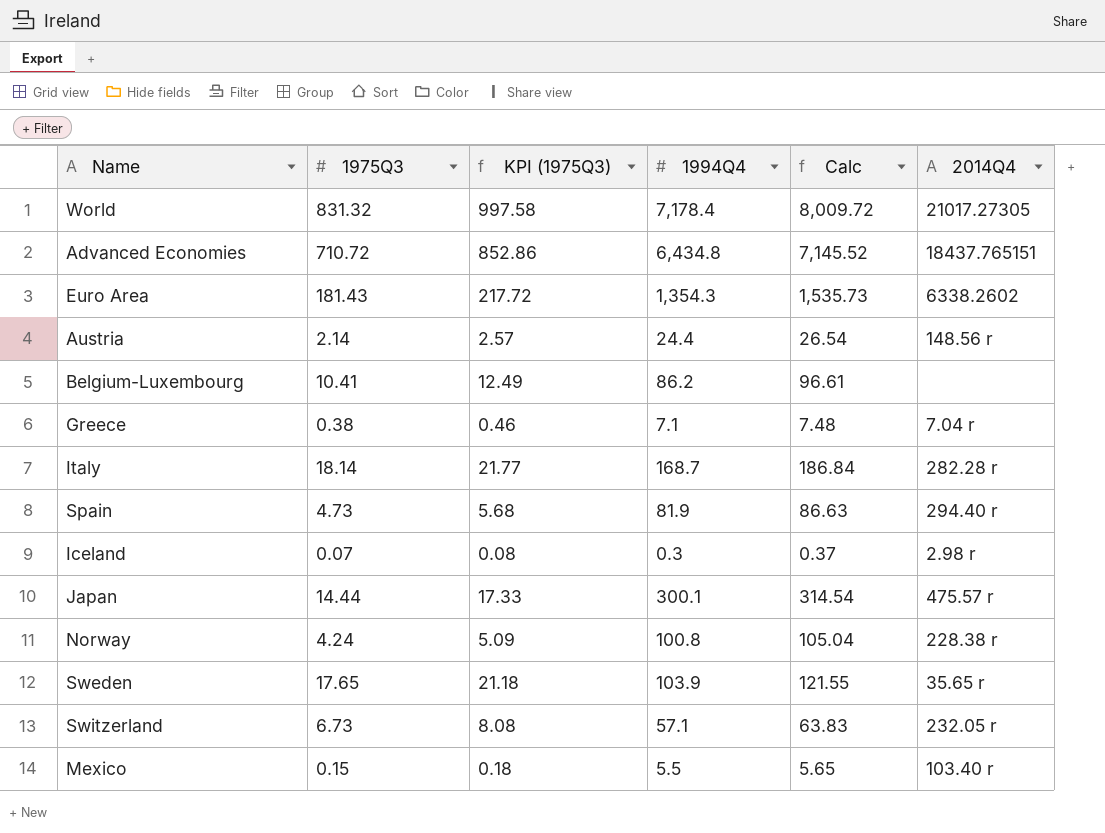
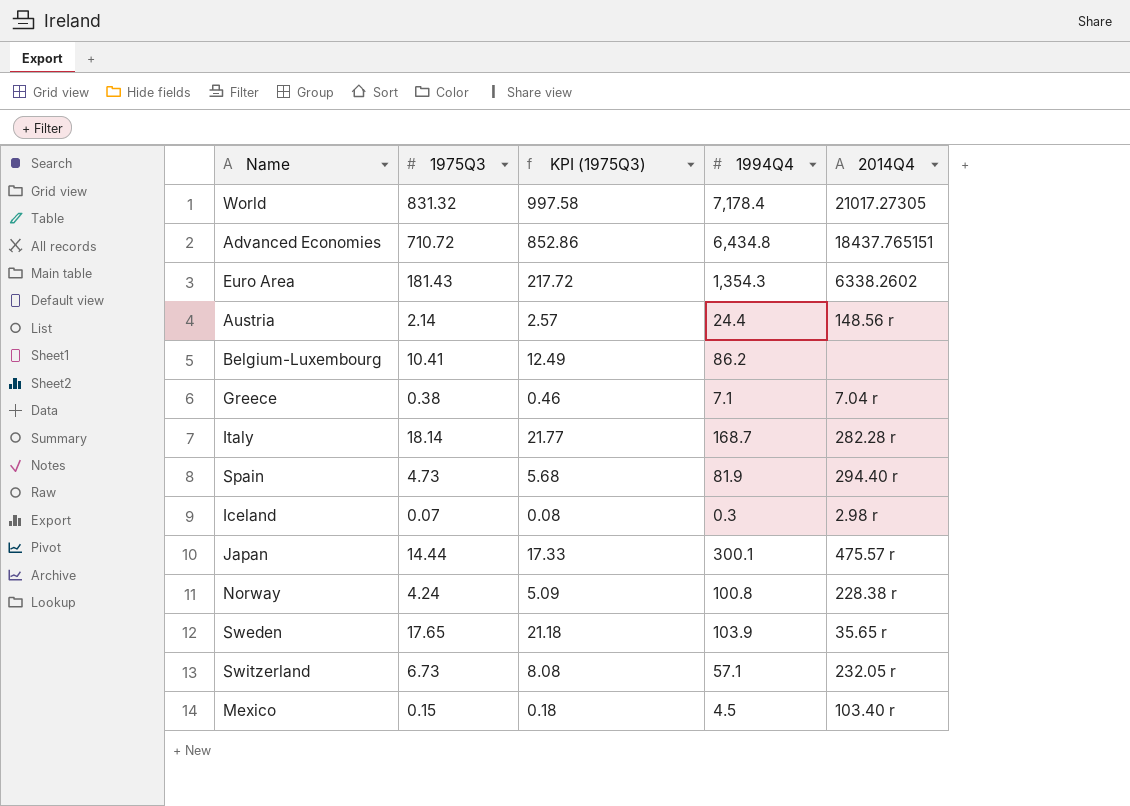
column Calc | formula: [1975Q3] + [1994Q4] -> none
Mexico | 1994Q4: 5.5 -> 4.5

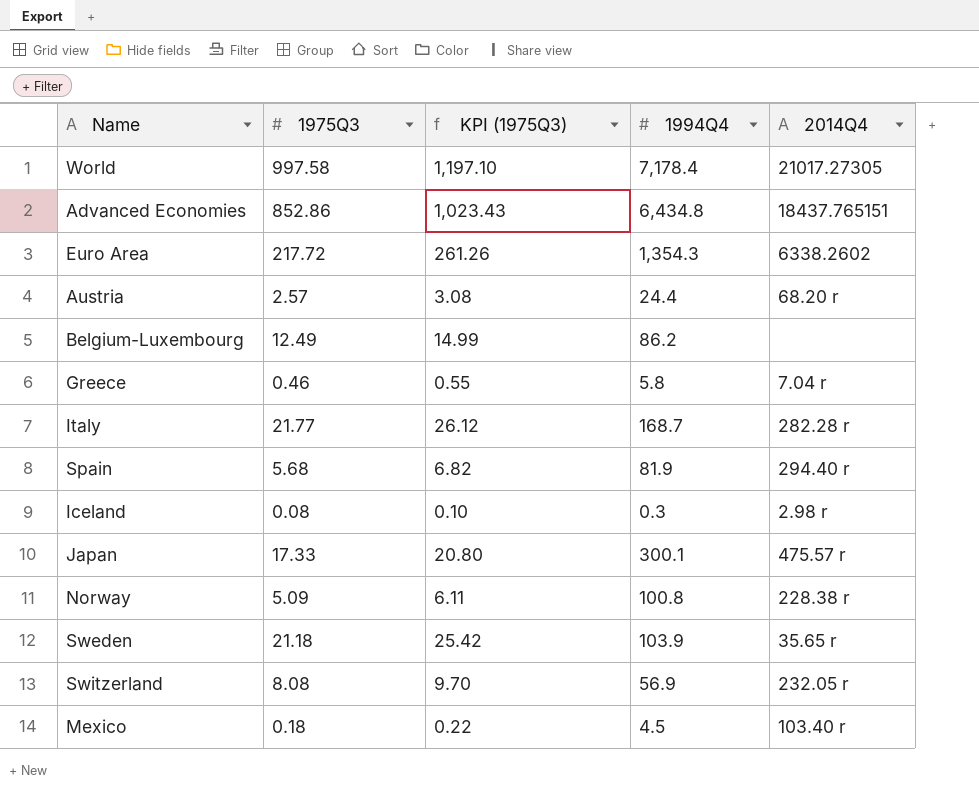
World | 1975Q3: 831.32 -> 997.58
World | KPI (1975Q3): 997.58 -> 1,197.10
Advanced Economies | 1975Q3: 710.72 -> 852.86
Advanced Economies | KPI (1975Q3): 852.86 -> 1,023.43
Euro Area | 1975Q3: 181.43 -> 217.72
Euro Area | KPI (1975Q3): 217.72 -> 261.26
Austria | 1975Q3: 2.14 -> 2.57
Austria | KPI (1975Q3): 2.57 -> 3.08
Austria | 2014Q4: 148.56 r -> 68.20 r
Belgium-Luxembourg | 1975Q3: 10.41 -> 12.49
Belgium-Luxembourg | KPI (1975Q3): 12.49 -> 14.99
Greece | 1975Q3: 0.38 -> 0.46
Greece | KPI (1975Q3): 0.46 -> 0.55
Greece | 1994Q4: 7.1 -> 5.8
Italy | 1975Q3: 18.14 -> 21.77
Italy | KPI (1975Q3): 21.77 -> 26.12
Spain | 1975Q3: 4.73 -> 5.68
Spain | KPI (1975Q3): 5.68 -> 6.82
Iceland | 1975Q3: 0.07 -> 0.08
Iceland | KPI (1975Q3): 0.08 -> 0.10
Japan | 1975Q3: 14.44 -> 17.33
Japan | KPI (1975Q3): 17.33 -> 20.80
Norway | 1975Q3: 4.24 -> 5.09
Norway | KPI (1975Q3): 5.09 -> 6.11
Sweden | 1975Q3: 17.65 -> 21.18
Sweden | KPI (1975Q3): 21.18 -> 25.42
Switzerland | 1975Q3: 6.73 -> 8.08
Switzerland | KPI (1975Q3): 8.08 -> 9.70
Switzerland | 1994Q4: 57.1 -> 56.9
Mexico | 1975Q3: 0.15 -> 0.18
Mexico | KPI (1975Q3): 0.18 -> 0.22

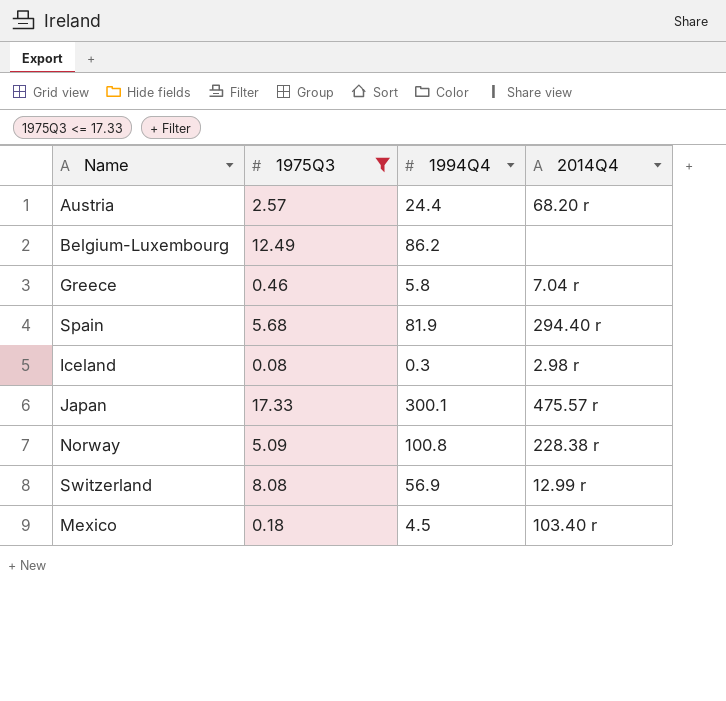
filter: none -> 1975Q3 <= 17.33
column KPI (1975Q3) | formula: [1975Q3] * 1.2 -> none
Switzerland | 2014Q4: 232.05 r -> 12.99 r

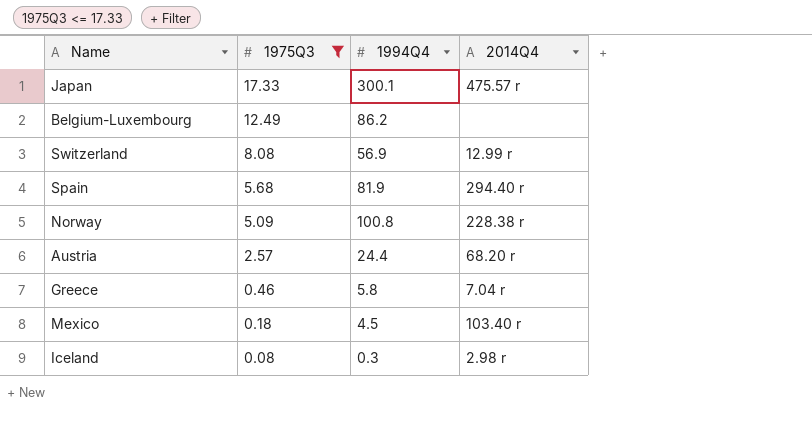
row order: none -> 1975Q3 descending

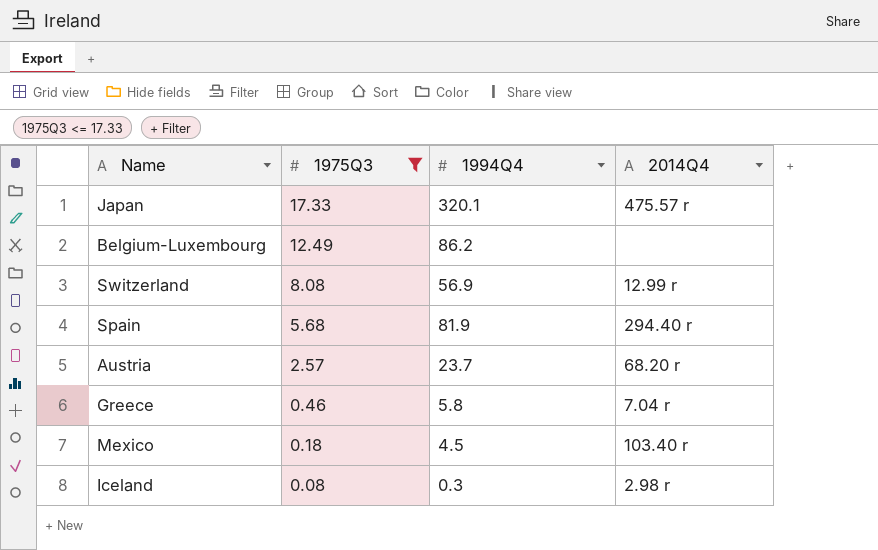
row Norway: 5.09 | 100.8 | 228.38 r -> none
Japan | 1994Q4: 300.1 -> 320.1
Austria | 1994Q4: 24.4 -> 23.7

